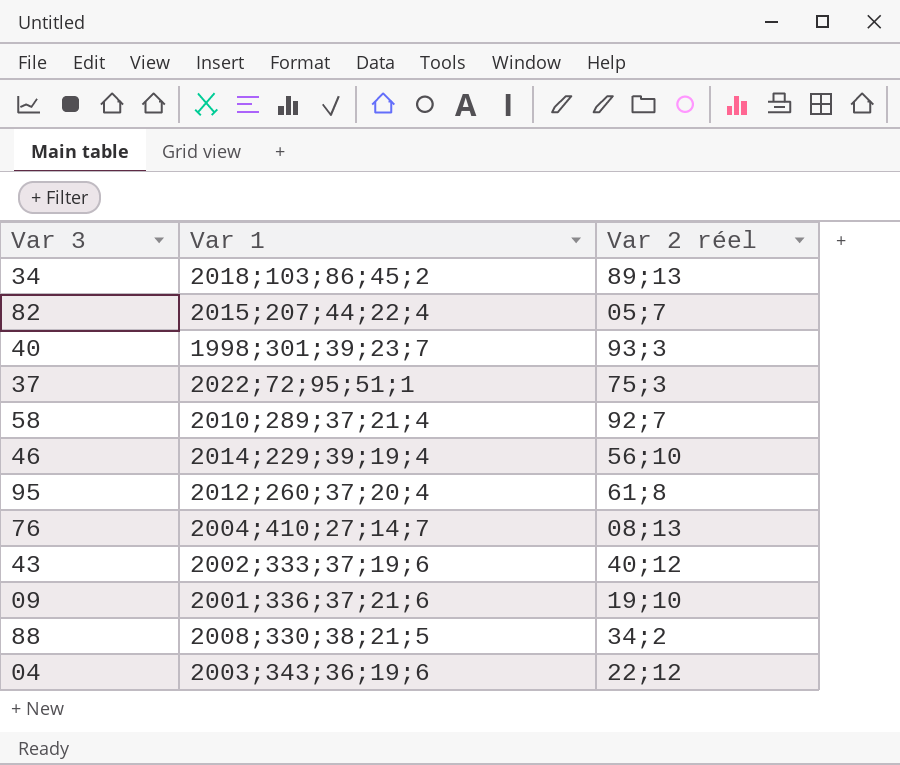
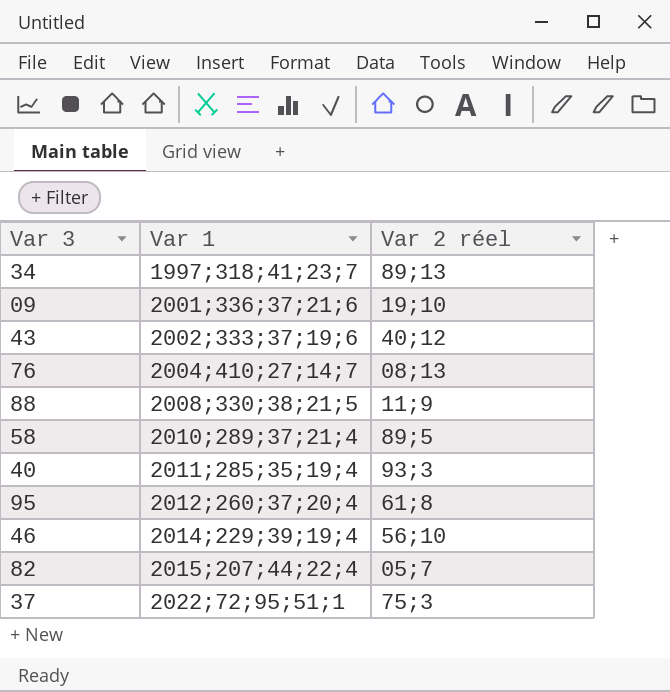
row order: none -> Var 1 ascending
row 04: 2003;343;36;19;6 | 22;12 -> none
34 | Var 1: 2018;103;86;45;2 -> 1997;318;41;23;7
88 | Var 2 réel: 34;2 -> 11;9
58 | Var 2 réel: 92;7 -> 89;5
40 | Var 1: 1998;301;39;23;7 -> 2011;285;35;19;4

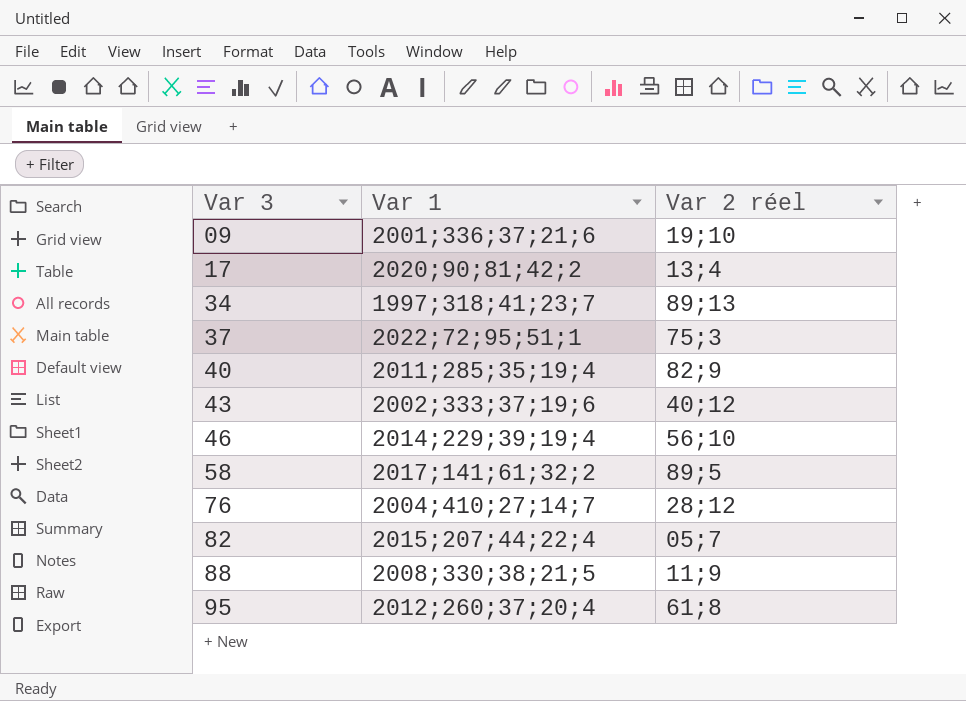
row order: Var 1 ascending -> Var 3 ascending
row 17: none -> 2020;90;81;42;2 | 13;4
40 | Var 2 réel: 93;3 -> 82;9
58 | Var 1: 2010;289;37;21;4 -> 2017;141;61;32;2
76 | Var 2 réel: 08;13 -> 28;12

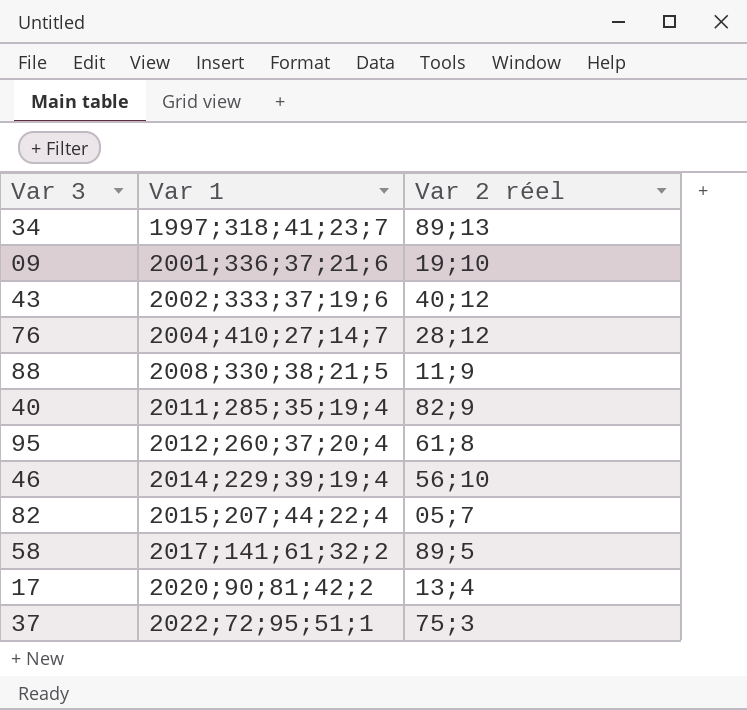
row order: Var 3 ascending -> Var 1 ascending

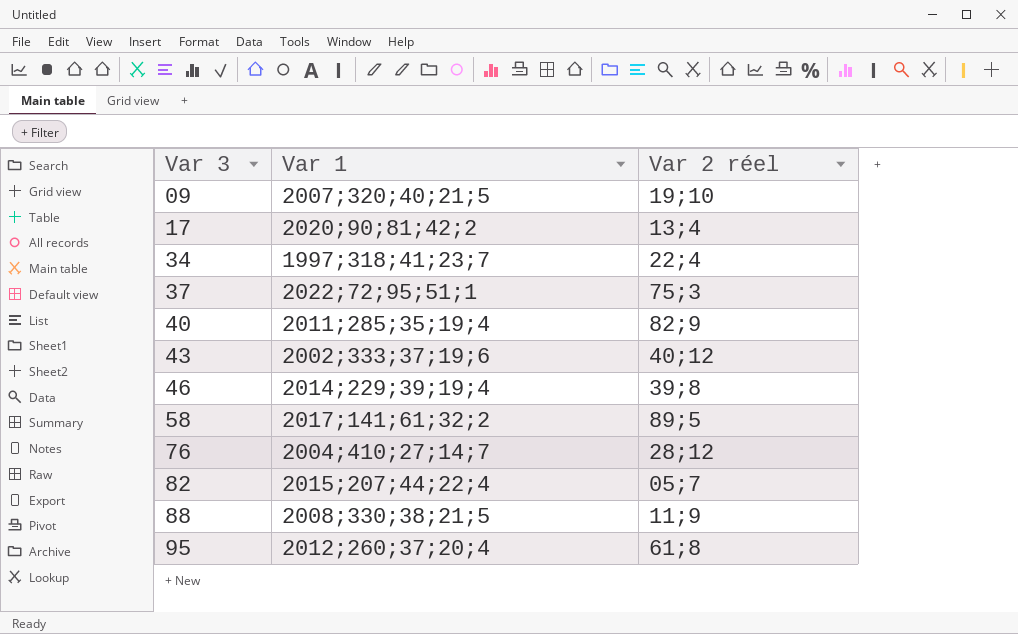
row order: Var 1 ascending -> Var 3 ascending
09 | Var 1: 2001;336;37;21;6 -> 2007;320;40;21;5
34 | Var 2 réel: 89;13 -> 22;4
46 | Var 2 réel: 56;10 -> 39;8

